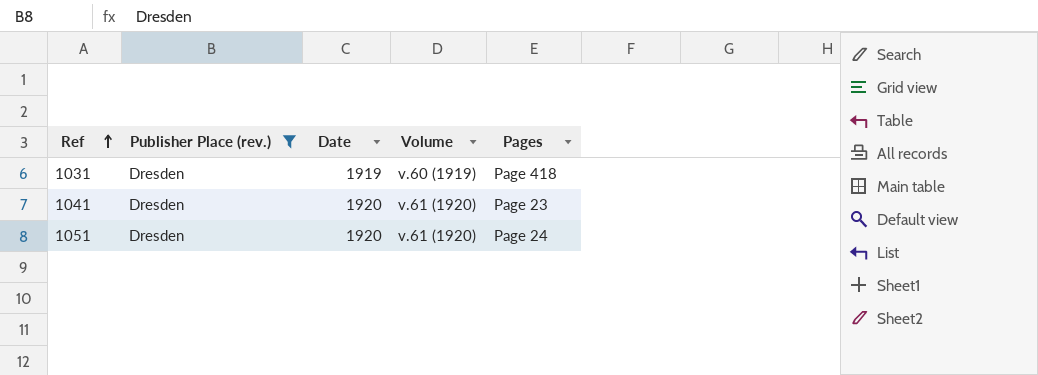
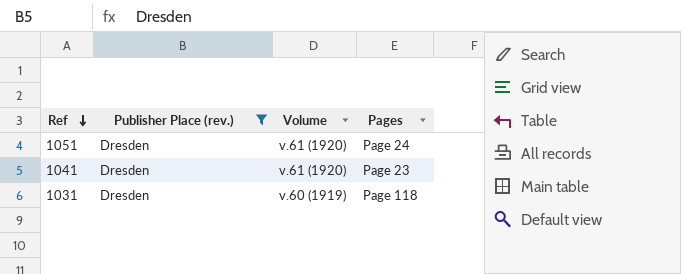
row order: Ref ascending -> Ref descending
column Date | position: 3 -> none
1031 | Pages: Page 418 -> Page 118

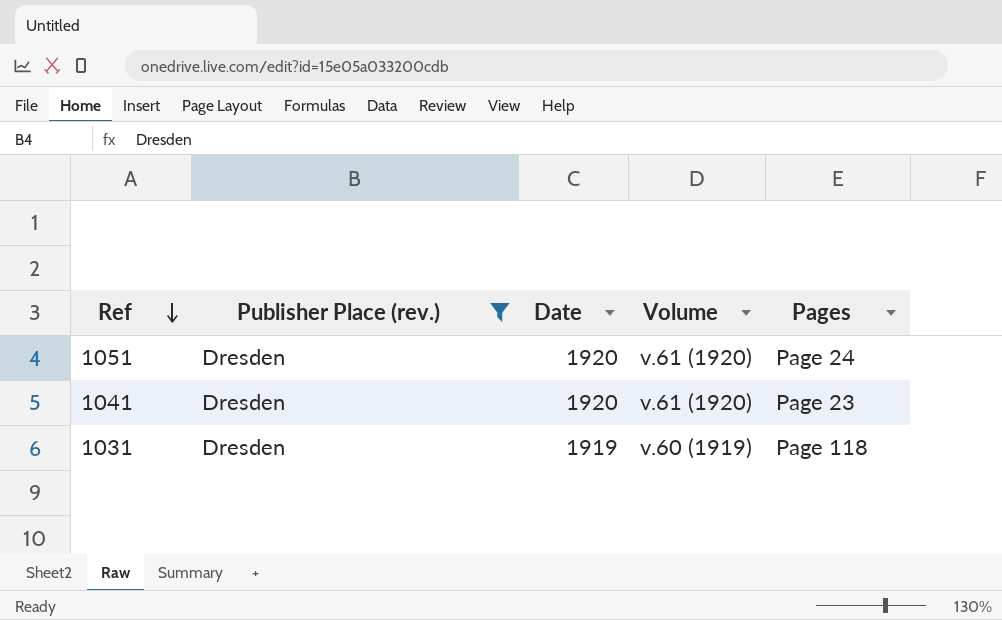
column Date | position: none -> 3

